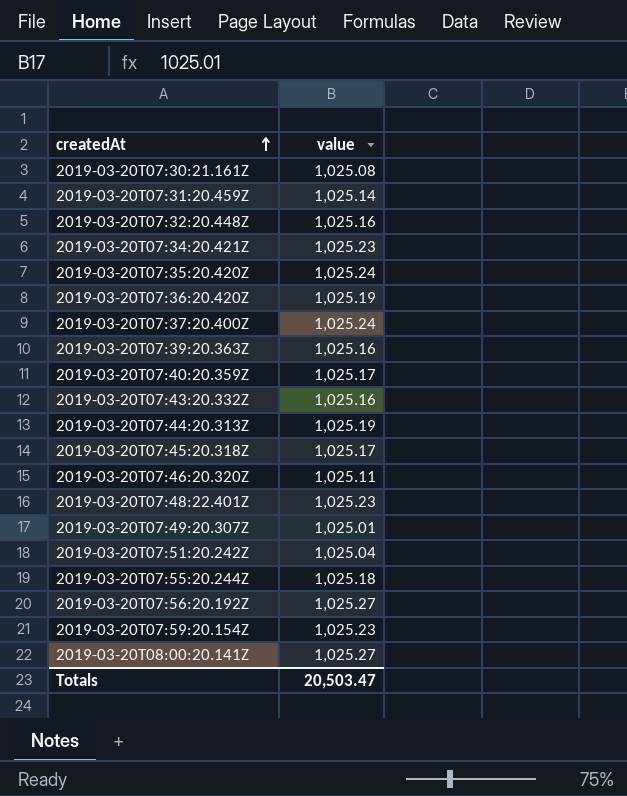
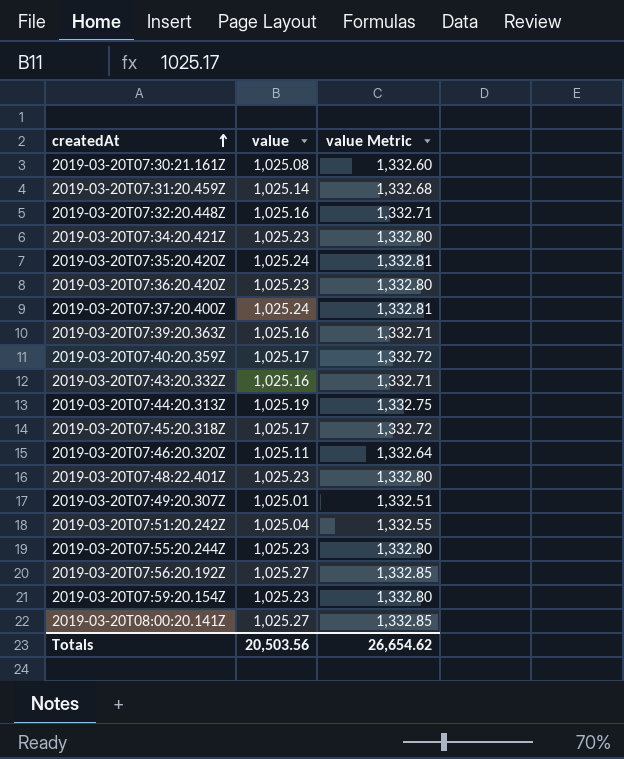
column value Metric | formula: none -> [value] * 1.3
2019-03-20T07:36:20.420Z | value: 1,025.19 -> 1,025.23
2019-03-20T07:55:20.244Z | value: 1,025.18 -> 1,025.23
Totals | value: 20,503.47 -> 20,503.56

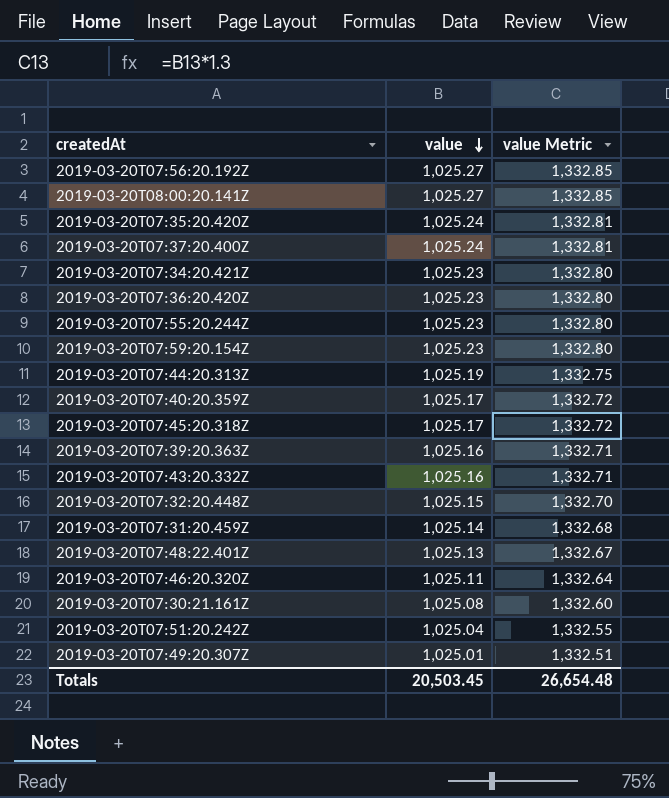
row order: createdAt ascending -> value descending
2019-03-20T07:32:20.448Z | value: 1,025.16 -> 1,025.15
2019-03-20T07:32:20.448Z | value Metric: 1,332.71 -> 1,332.70
2019-03-20T07:48:22.401Z | value: 1,025.23 -> 1,025.13
2019-03-20T07:48:22.401Z | value Metric: 1,332.80 -> 1,332.67
Totals | value: 20,503.56 -> 20,503.45
Totals | value Metric: 26,654.62 -> 26,654.48

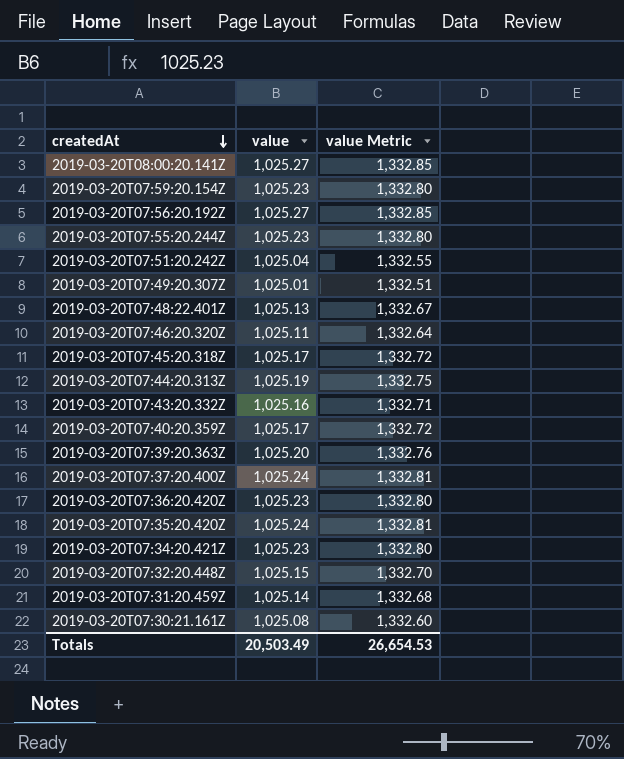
row order: value descending -> createdAt descending
2019-03-20T07:39:20.363Z | value: 1,025.16 -> 1,025.20
2019-03-20T07:39:20.363Z | value Metric: 1,332.71 -> 1,332.76
Totals | value: 20,503.45 -> 20,503.49
Totals | value Metric: 26,654.48 -> 26,654.53

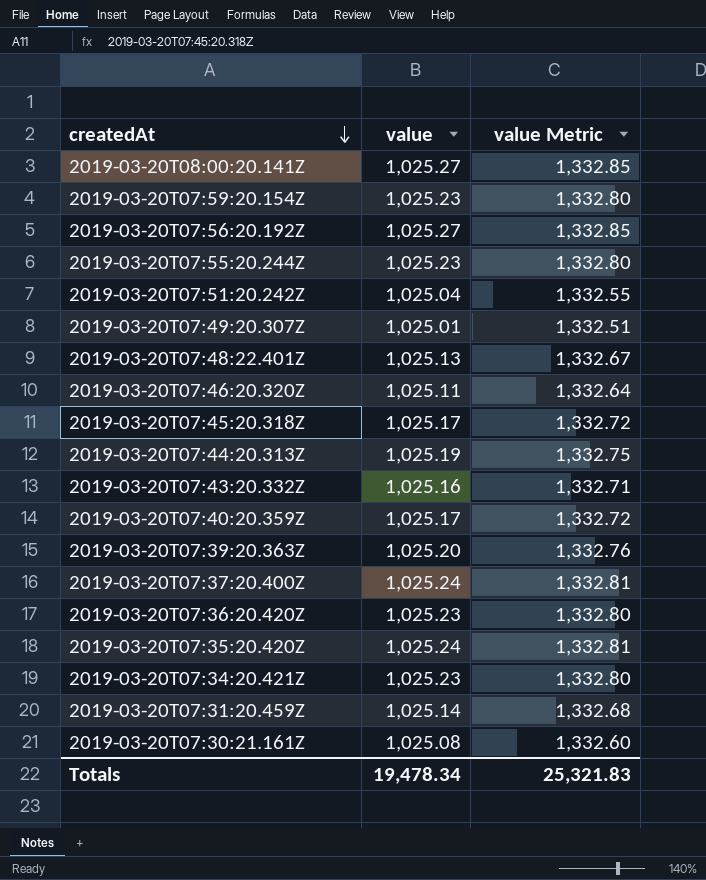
row 2019-03-20T07:32:20.448Z: 1,025.15 | 1,332.70 -> none
Totals | value: 20,503.49 -> 19,478.34
Totals | value Metric: 26,654.53 -> 25,321.83

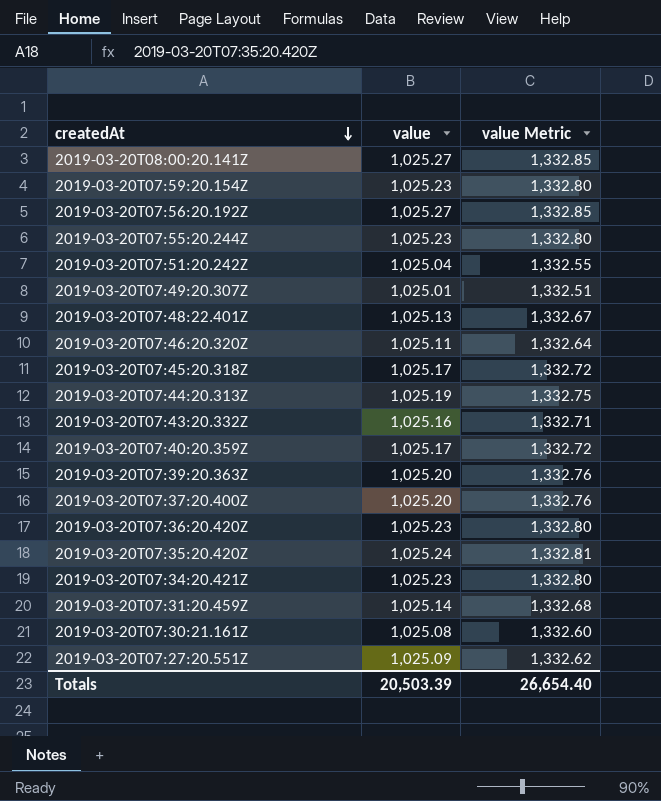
2019-03-20T07:37:20.400Z | value: 1,025.24 -> 1,025.20
2019-03-20T07:37:20.400Z | value Metric: 1,332.81 -> 1,332.76
row 2019-03-20T07:27:20.551Z: none -> 1,025.09 | 1,332.62
Totals | value: 19,478.34 -> 20,503.39
Totals | value Metric: 25,321.83 -> 26,654.40

